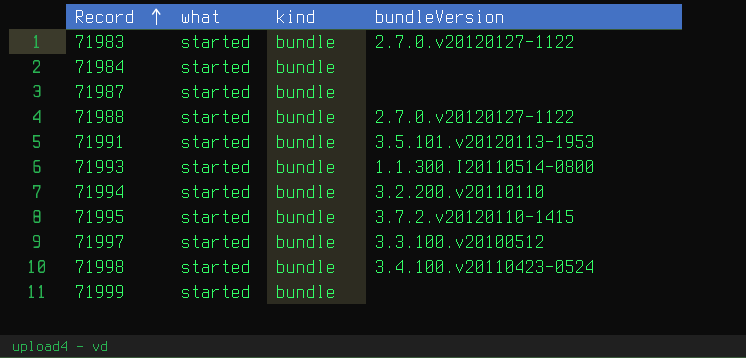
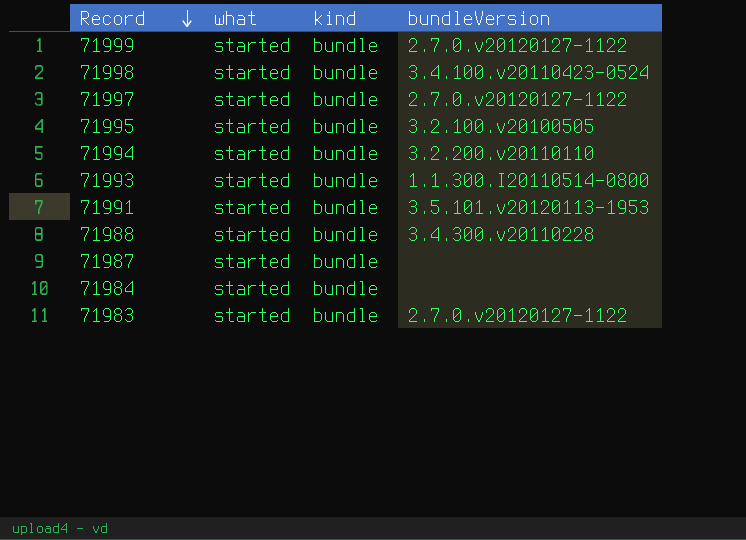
row order: Record ascending -> Record descending
71999 | bundleVersion: none -> 2.7.0.v20120127-1122
71997 | bundleVersion: 3.3.100.v20100512 -> 2.7.0.v20120127-1122
71995 | bundleVersion: 3.7.2.v20120110-1415 -> 3.2.100.v20100505
71988 | bundleVersion: 2.7.0.v20120127-1122 -> 3.4.300.v20110228

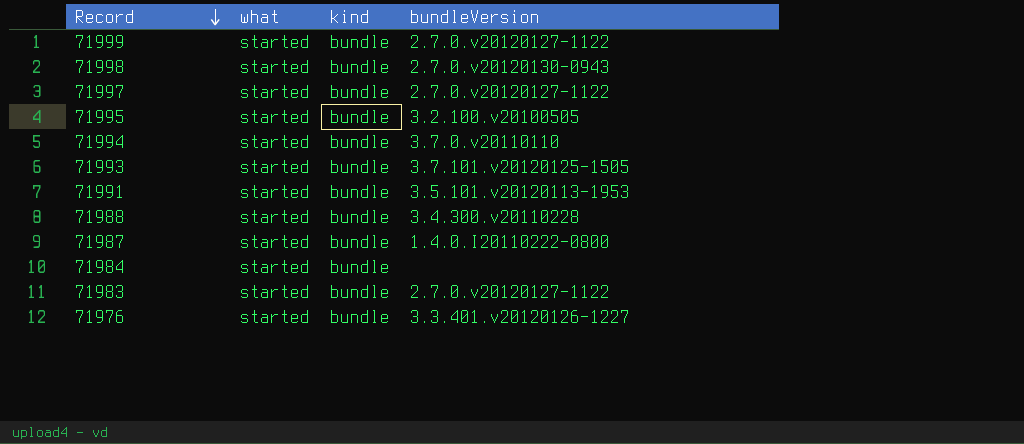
71998 | bundleVersion: 3.4.100.v20110423-0524 -> 2.7.0.v20120130-0943
71994 | bundleVersion: 3.2.200.v20110110 -> 3.7.0.v20110110
71993 | bundleVersion: 1.1.300.I20110514-0800 -> 3.7.101.v20120125-1505
71987 | bundleVersion: none -> 1.4.0.I20110222-0800
row 71976: none -> started | bundle | 3.3.401.v20120126-1227

